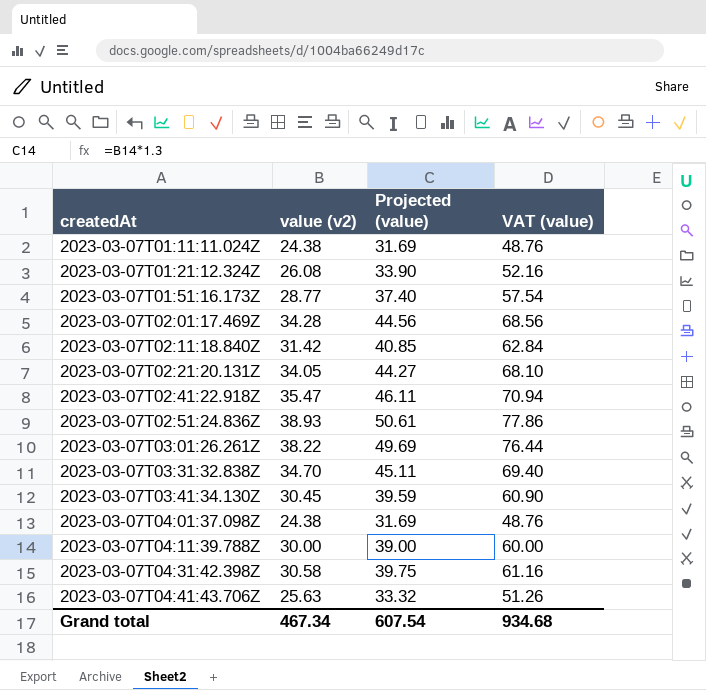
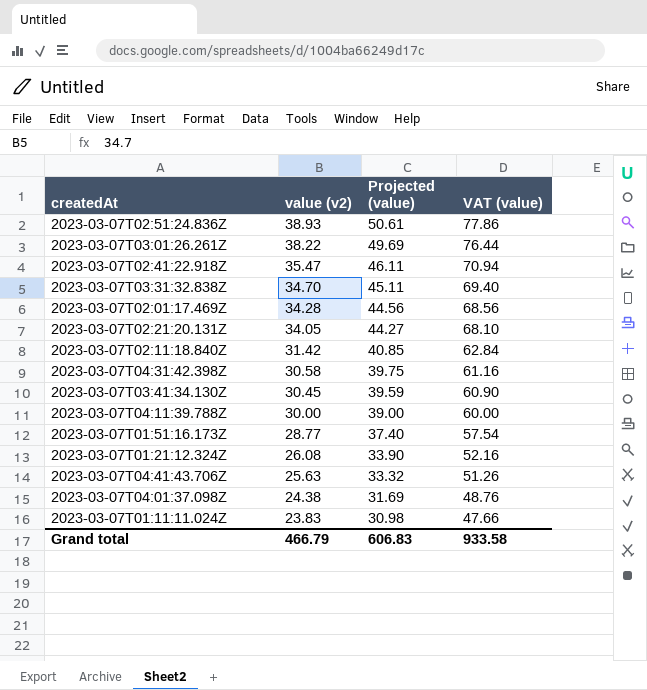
row order: createdAt ascending -> value (v2) descending
2023-03-07T01:11:11.024Z | value (v2): 24.38 -> 23.83
2023-03-07T01:11:11.024Z | Projected (value): 31.69 -> 30.98
2023-03-07T01:11:11.024Z | VAT (value): 48.76 -> 47.66
Grand total | value (v2): 467.34 -> 466.79
Grand total | Projected (value): 607.54 -> 606.83
Grand total | VAT (value): 934.68 -> 933.58

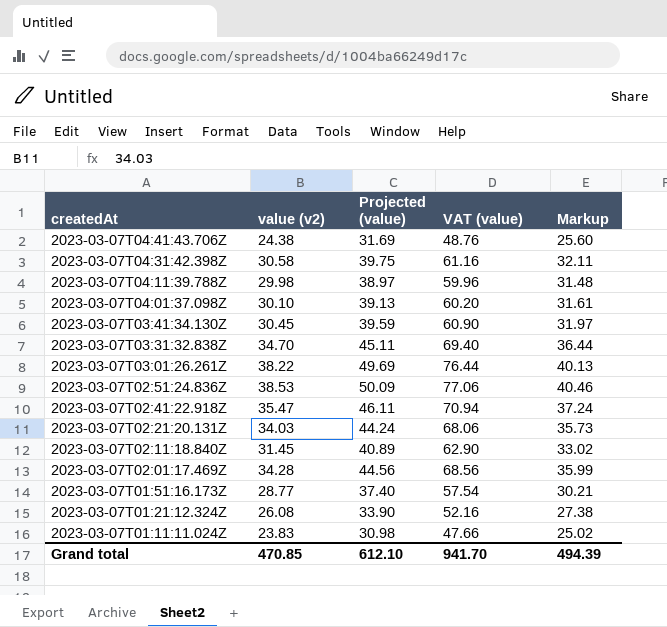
row order: value (v2) descending -> createdAt descending
column Markup | formula: none -> [value (v2)] * 1.05
2023-03-07T04:41:43.706Z | value (v2): 25.63 -> 24.38
2023-03-07T04:41:43.706Z | Projected (value): 33.32 -> 31.69
2023-03-07T04:41:43.706Z | VAT (value): 51.26 -> 48.76
2023-03-07T04:11:39.788Z | value (v2): 30.00 -> 29.98
2023-03-07T04:11:39.788Z | Projected (value): 39.00 -> 38.97
2023-03-07T04:11:39.788Z | VAT (value): 60.00 -> 59.96
2023-03-07T04:01:37.098Z | value (v2): 24.38 -> 30.10
2023-03-07T04:01:37.098Z | Projected (value): 31.69 -> 39.13
2023-03-07T04:01:37.098Z | VAT (value): 48.76 -> 60.20
2023-03-07T02:51:24.836Z | value (v2): 38.93 -> 38.53
2023-03-07T02:51:24.836Z | Projected (value): 50.61 -> 50.09
2023-03-07T02:51:24.836Z | VAT (value): 77.86 -> 77.06
2023-03-07T02:21:20.131Z | value (v2): 34.05 -> 34.03
2023-03-07T02:21:20.131Z | Projected (value): 44.27 -> 44.24
2023-03-07T02:21:20.131Z | VAT (value): 68.10 -> 68.06
2023-03-07T02:11:18.840Z | value (v2): 31.42 -> 31.45
2023-03-07T02:11:18.840Z | Projected (value): 40.85 -> 40.89
2023-03-07T02:11:18.840Z | VAT (value): 62.84 -> 62.90
Grand total | value (v2): 466.79 -> 470.85
Grand total | Projected (value): 606.83 -> 612.10
Grand total | VAT (value): 933.58 -> 941.70

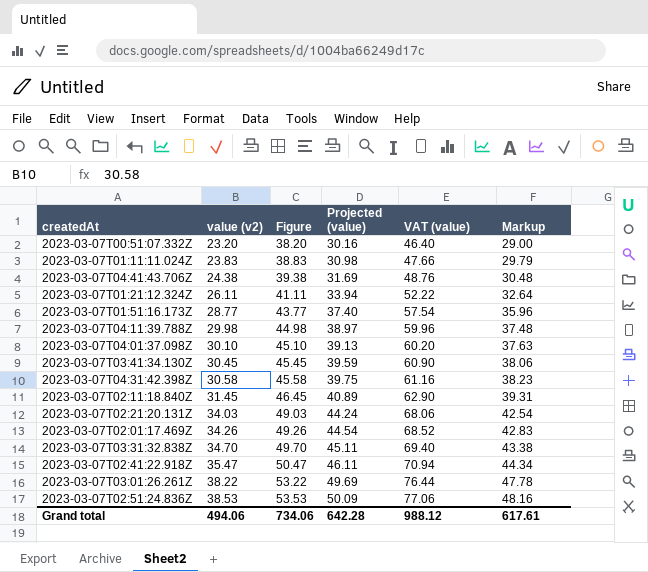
row order: createdAt descending -> value (v2) ascending
column Figure | formula: none -> [value (v2)] + 15
column Markup | formula: [value (v2)] * 1.05 -> [value (v2)] * 1.25
row 2023-03-07T00:51:07.332Z: none -> 23.20 | 38.20 | 30.16 | 46.40 | 29.00
2023-03-07T01:21:12.324Z | value (v2): 26.08 -> 26.11
2023-03-07T01:21:12.324Z | Projected (value): 33.90 -> 33.94
2023-03-07T01:21:12.324Z | VAT (value): 52.16 -> 52.22
2023-03-07T02:01:17.469Z | value (v2): 34.28 -> 34.26
2023-03-07T02:01:17.469Z | Projected (value): 44.56 -> 44.54
2023-03-07T02:01:17.469Z | VAT (value): 68.56 -> 68.52
Grand total | value (v2): 470.85 -> 494.06
Grand total | Projected (value): 612.10 -> 642.28
Grand total | VAT (value): 941.70 -> 988.12
Grand total | Markup: 494.39 -> 617.61

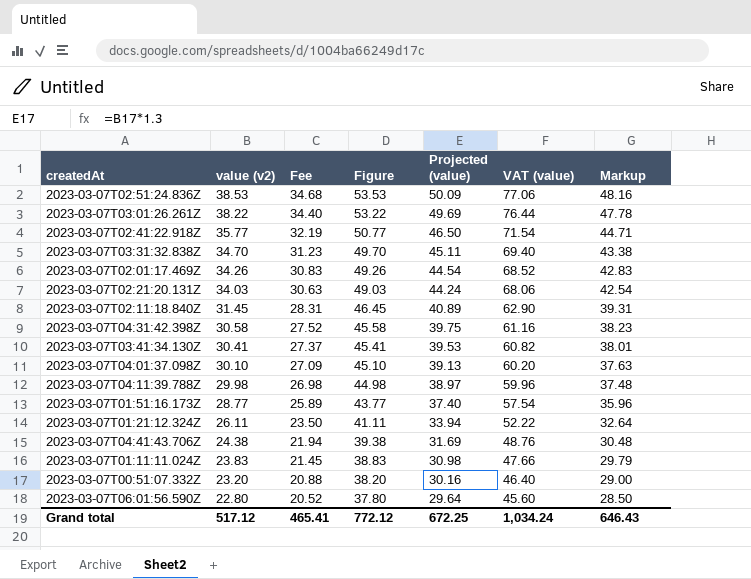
row order: value (v2) ascending -> value (v2) descending
column Fee | formula: none -> [value (v2)] * 0.9
2023-03-07T02:41:22.918Z | value (v2): 35.47 -> 35.77
2023-03-07T02:41:22.918Z | Figure: 50.47 -> 50.77
2023-03-07T02:41:22.918Z | Projected (value): 46.11 -> 46.50
2023-03-07T02:41:22.918Z | VAT (value): 70.94 -> 71.54
2023-03-07T02:41:22.918Z | Markup: 44.34 -> 44.71
2023-03-07T03:41:34.130Z | value (v2): 30.45 -> 30.41
2023-03-07T03:41:34.130Z | Figure: 45.45 -> 45.41
2023-03-07T03:41:34.130Z | Projected (value): 39.59 -> 39.53
2023-03-07T03:41:34.130Z | VAT (value): 60.90 -> 60.82
2023-03-07T03:41:34.130Z | Markup: 38.06 -> 38.01
row 2023-03-07T06:01:56.590Z: none -> 22.80 | 20.52 | 37.80 | 29.64 | 45.60 | 28.50
Grand total | value (v2): 494.06 -> 517.12
Grand total | Figure: 734.06 -> 772.12
Grand total | Projected (value): 642.28 -> 672.25
Grand total | VAT (value): 988.12 -> 1,034.24
Grand total | Markup: 617.61 -> 646.43

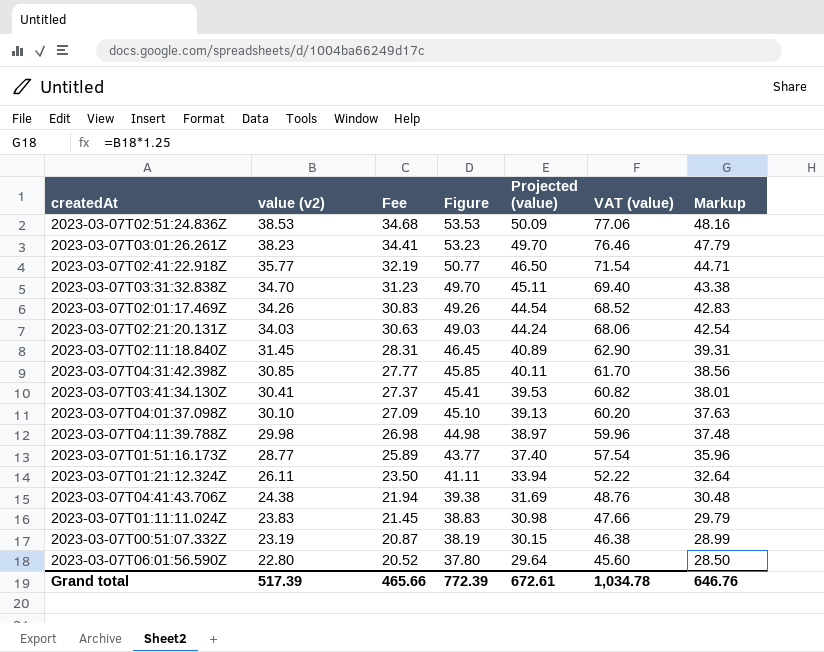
2023-03-07T03:01:26.261Z | value (v2): 38.22 -> 38.23
2023-03-07T03:01:26.261Z | Fee: 34.40 -> 34.41
2023-03-07T03:01:26.261Z | Figure: 53.22 -> 53.23
2023-03-07T03:01:26.261Z | Projected (value): 49.69 -> 49.70
2023-03-07T03:01:26.261Z | VAT (value): 76.44 -> 76.46
2023-03-07T03:01:26.261Z | Markup: 47.78 -> 47.79
2023-03-07T04:31:42.398Z | value (v2): 30.58 -> 30.85
2023-03-07T04:31:42.398Z | Fee: 27.52 -> 27.77
2023-03-07T04:31:42.398Z | Figure: 45.58 -> 45.85
2023-03-07T04:31:42.398Z | Projected (value): 39.75 -> 40.11
2023-03-07T04:31:42.398Z | VAT (value): 61.16 -> 61.70
2023-03-07T04:31:42.398Z | Markup: 38.23 -> 38.56
2023-03-07T00:51:07.332Z | value (v2): 23.20 -> 23.19
2023-03-07T00:51:07.332Z | Fee: 20.88 -> 20.87
2023-03-07T00:51:07.332Z | Figure: 38.20 -> 38.19
2023-03-07T00:51:07.332Z | Projected (value): 30.16 -> 30.15
2023-03-07T00:51:07.332Z | VAT (value): 46.40 -> 46.38
2023-03-07T00:51:07.332Z | Markup: 29.00 -> 28.99
Grand total | value (v2): 517.12 -> 517.39
Grand total | Fee: 465.41 -> 465.66
Grand total | Figure: 772.12 -> 772.39
Grand total | Projected (value): 672.25 -> 672.61
Grand total | VAT (value): 1,034.24 -> 1,034.78
Grand total | Markup: 646.43 -> 646.76

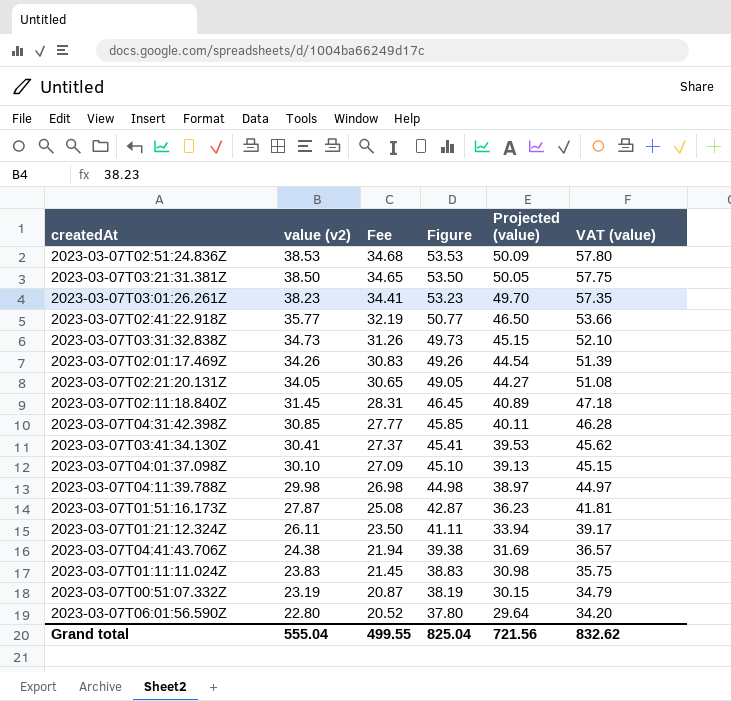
column Markup | formula: [value (v2)] * 1.25 -> none
column VAT (value) | formula: [value (v2)] * 2 -> [value (v2)] * 1.5
row 2023-03-07T03:21:31.381Z: none -> 38.50 | 34.65 | 53.50 | 50.05 | 57.75
2023-03-07T03:31:32.838Z | value (v2): 34.70 -> 34.73
2023-03-07T03:31:32.838Z | Fee: 31.23 -> 31.26
2023-03-07T03:31:32.838Z | Figure: 49.70 -> 49.73
2023-03-07T03:31:32.838Z | Projected (value): 45.11 -> 45.15
2023-03-07T02:21:20.131Z | value (v2): 34.03 -> 34.05
2023-03-07T02:21:20.131Z | Fee: 30.63 -> 30.65
2023-03-07T02:21:20.131Z | Figure: 49.03 -> 49.05
2023-03-07T02:21:20.131Z | Projected (value): 44.24 -> 44.27
2023-03-07T01:51:16.173Z | value (v2): 28.77 -> 27.87
2023-03-07T01:51:16.173Z | Fee: 25.89 -> 25.08
2023-03-07T01:51:16.173Z | Figure: 43.77 -> 42.87
2023-03-07T01:51:16.173Z | Projected (value): 37.40 -> 36.23
Grand total | value (v2): 517.39 -> 555.04
Grand total | Fee: 465.66 -> 499.55
Grand total | Figure: 772.39 -> 825.04
Grand total | Projected (value): 672.61 -> 721.56
Grand total | VAT (value): 1,034.78 -> 832.62

